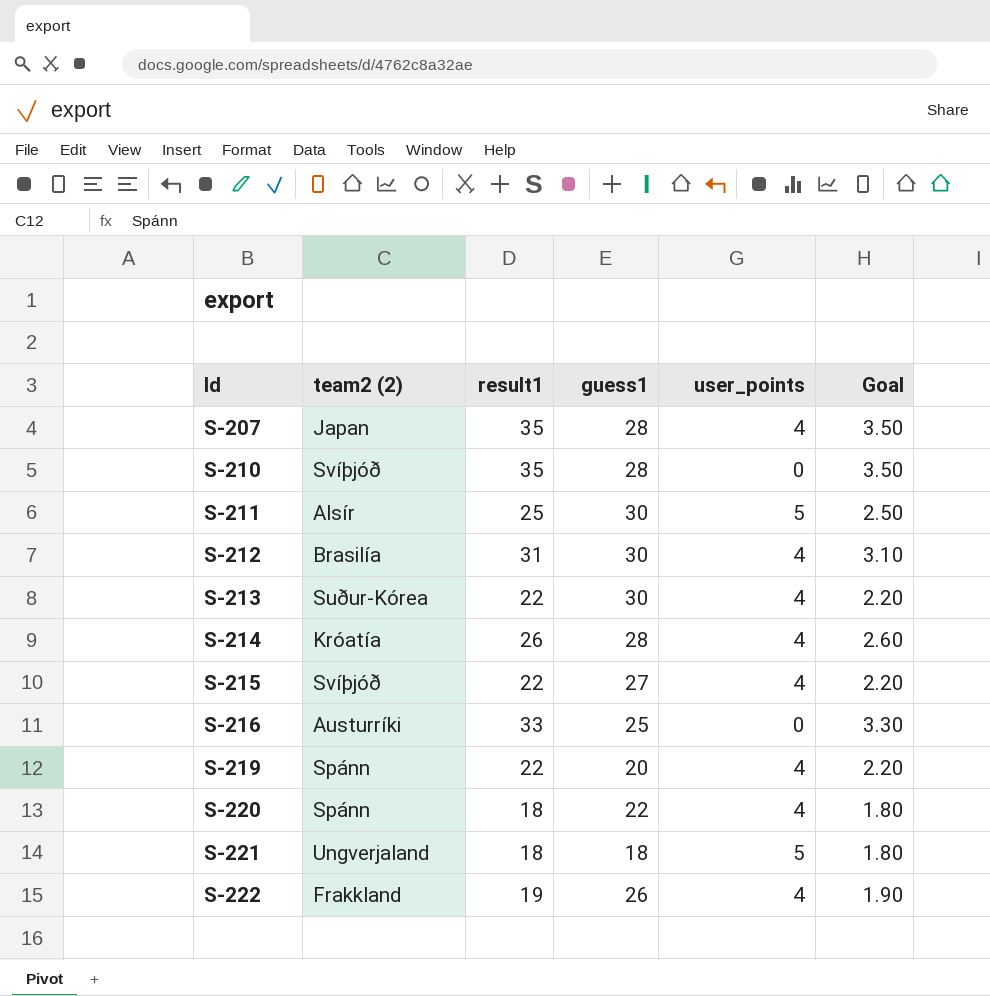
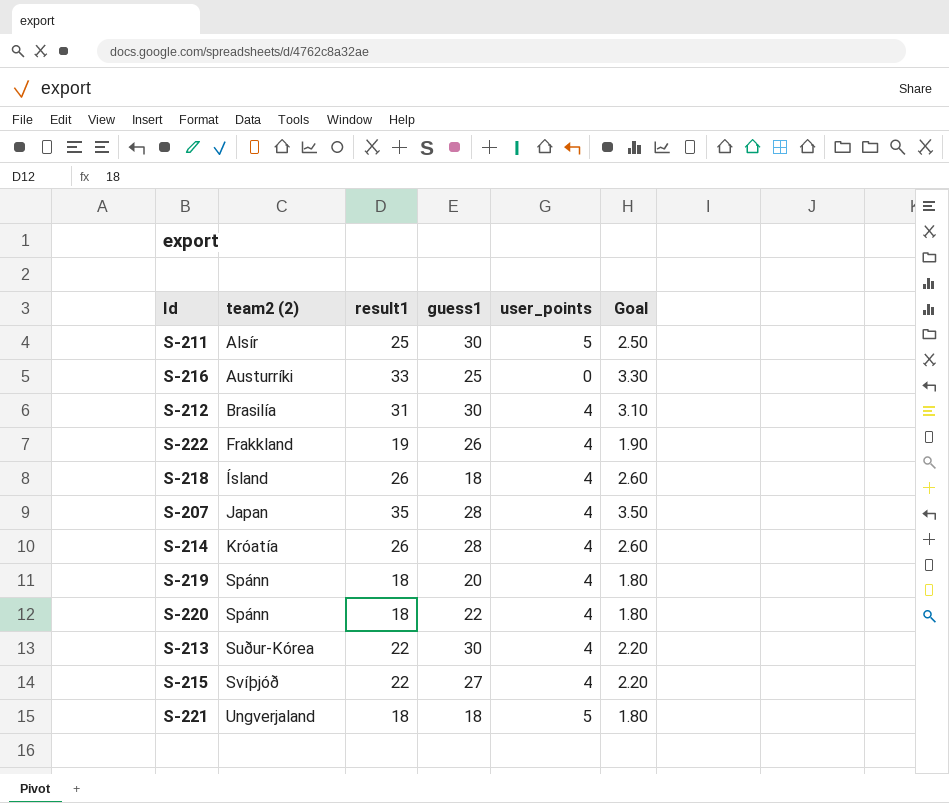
row order: Id ascending -> team2 (2) ascending
row S-210: Svíþjóð | 35 | 28 | 0 | 3.50 -> none
row S-218: none -> Ísland | 26 | 18 | 4 | 2.60
S-219 | result1: 22 -> 18
S-219 | Goal: 2.20 -> 1.80

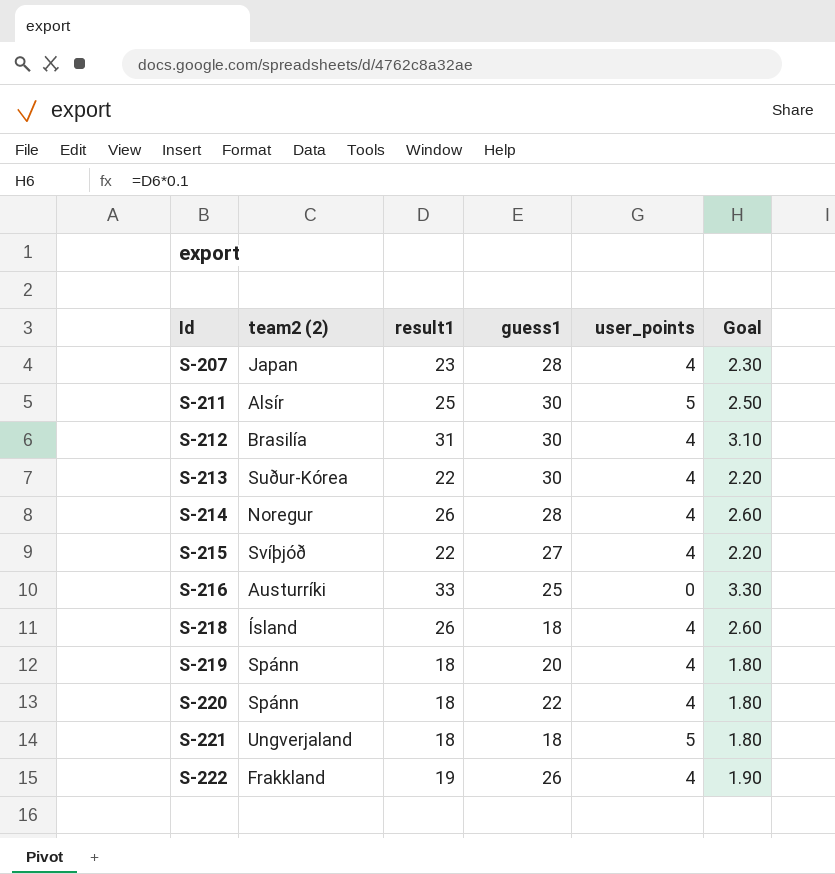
row order: team2 (2) ascending -> Id ascending
S-207 | result1: 35 -> 23
S-207 | Goal: 3.50 -> 2.30
S-214 | team2 (2): Króatía -> Noregur

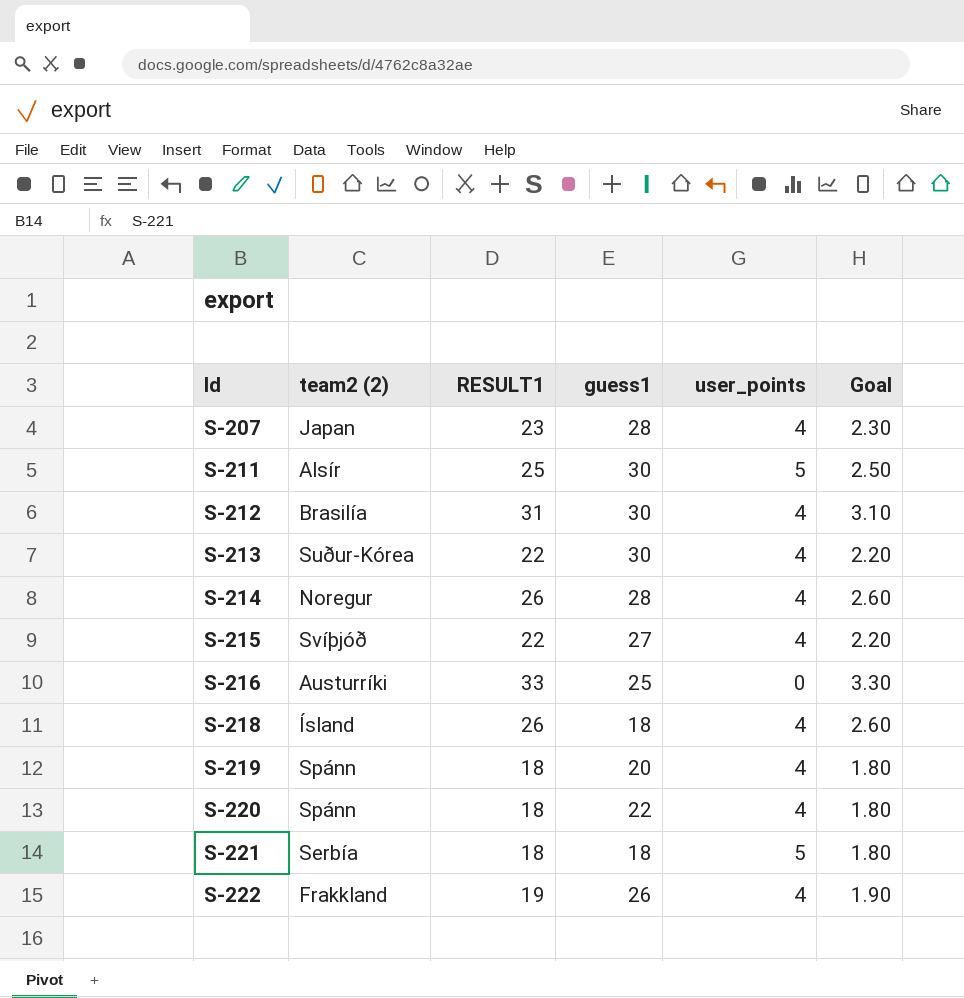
column name: result1 -> RESULT1
S-221 | team2 (2): Ungverjaland -> Serbía

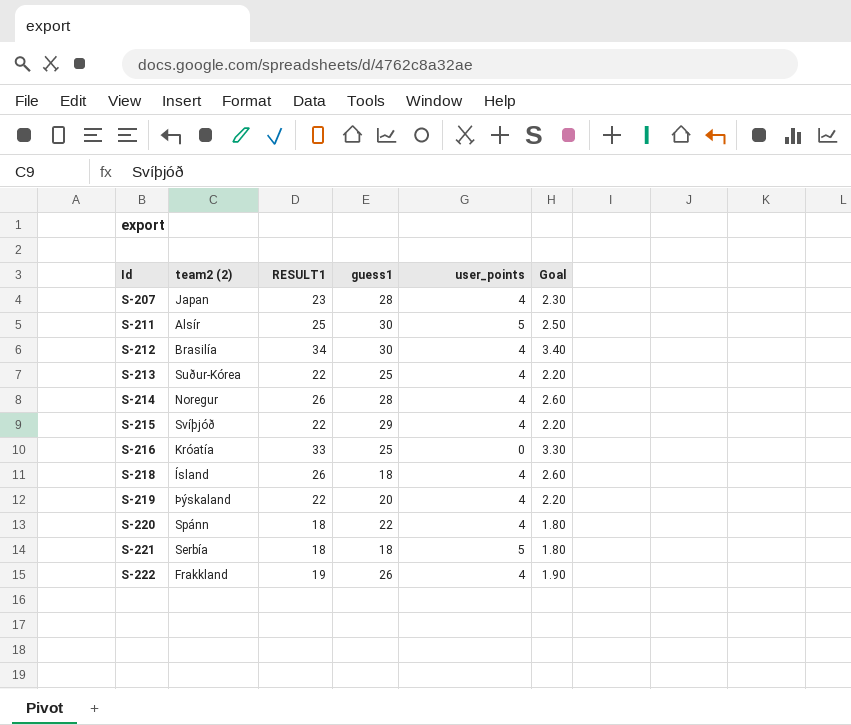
S-212 | RESULT1: 31 -> 34
S-212 | Goal: 3.10 -> 3.40
S-213 | guess1: 30 -> 25
S-215 | guess1: 27 -> 29
S-216 | team2 (2): Austurríki -> Króatía
S-219 | team2 (2): Spánn -> Þýskaland
S-219 | RESULT1: 18 -> 22
S-219 | Goal: 1.80 -> 2.20

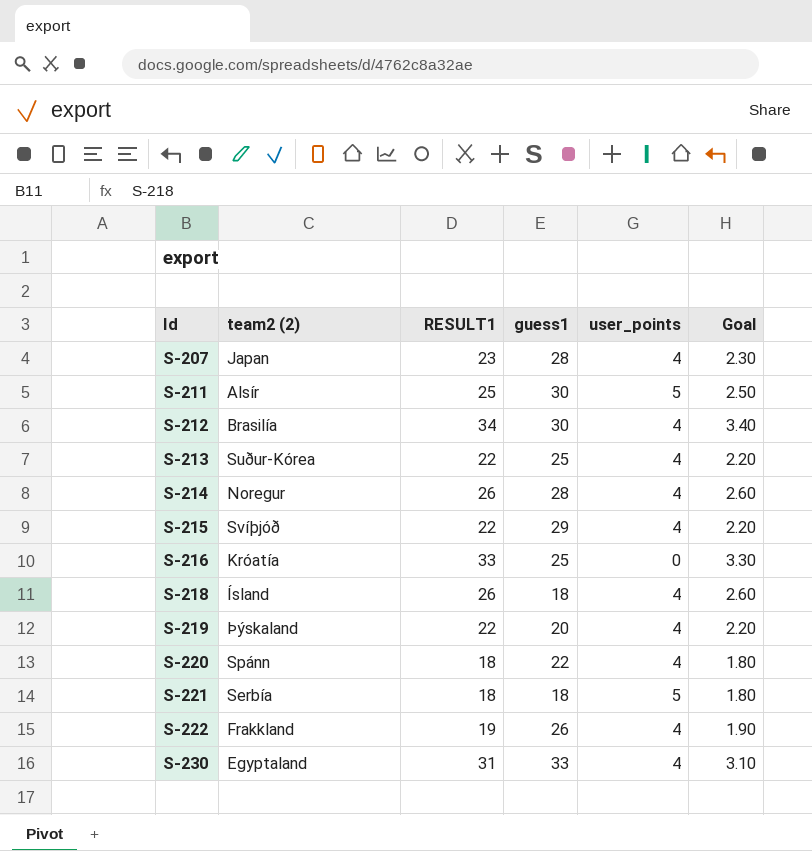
row S-230: none -> Egyptaland | 31 | 33 | 4 | 3.10

